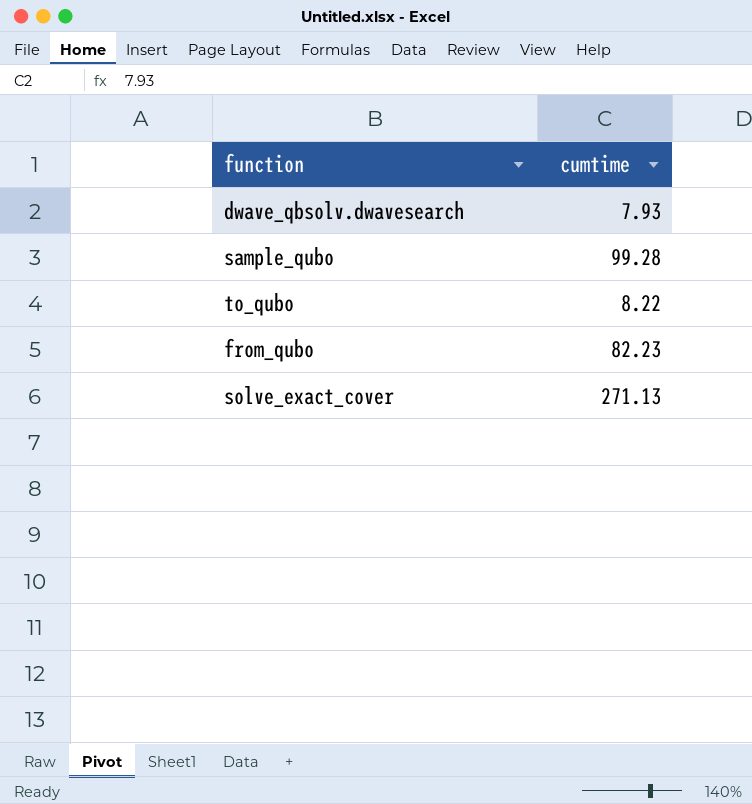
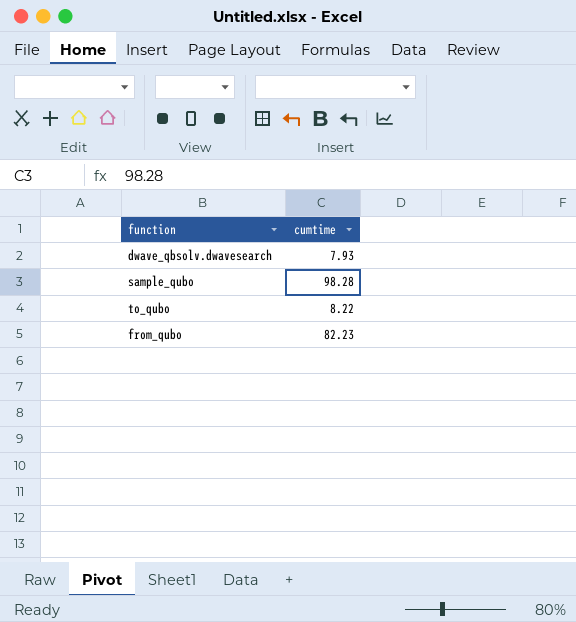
row solve_exact_cover: 271.13 -> none
sample_qubo | cumtime: 99.28 -> 98.28

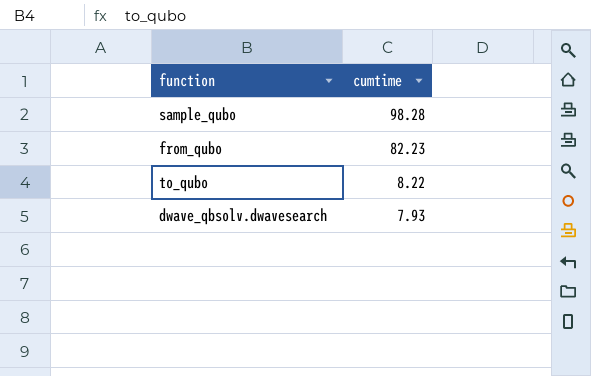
row order: none -> cumtime descending

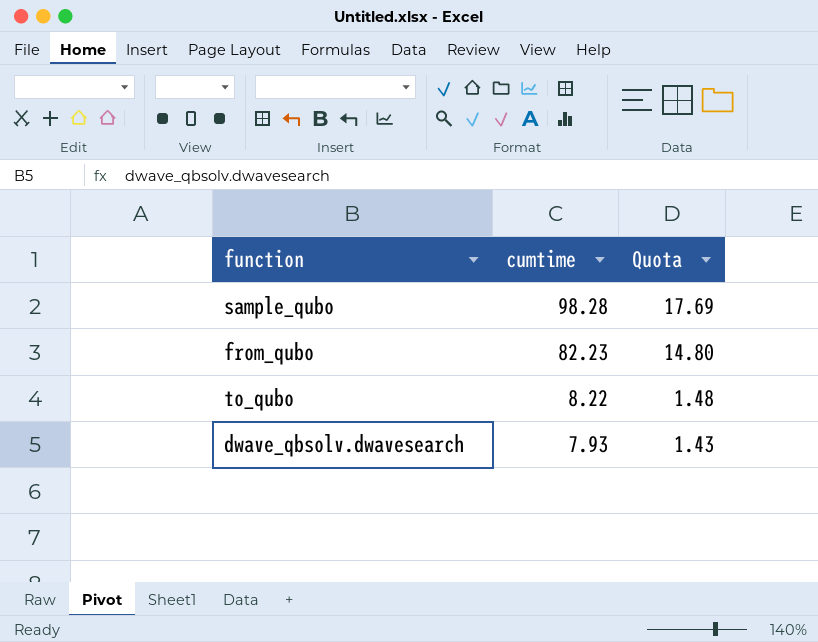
column Quota | formula: none -> [cumtime] * 0.18

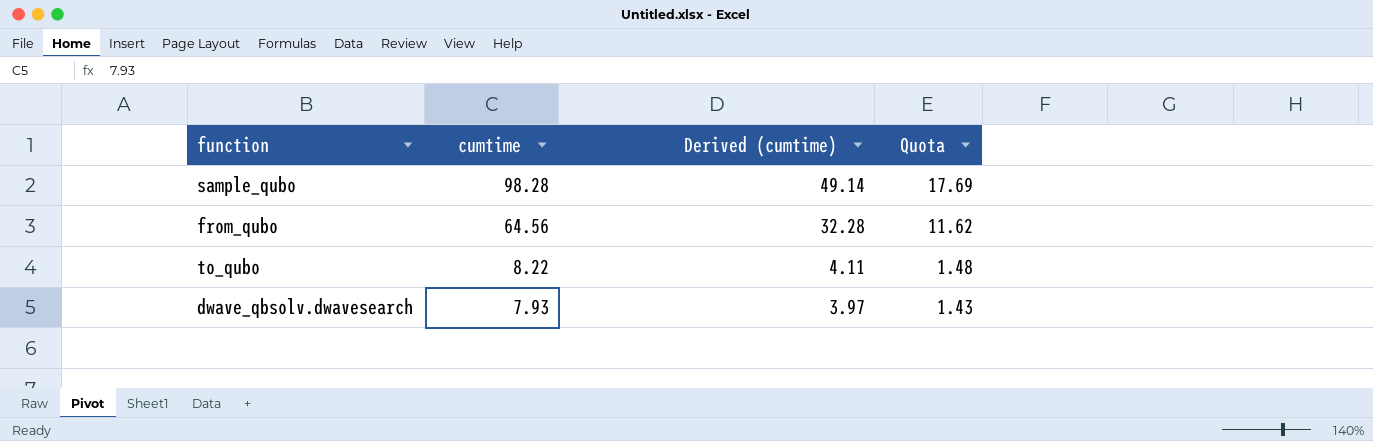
column Derived (cumtime) | formula: none -> [cumtime] * 0.5
from_qubo | cumtime: 82.23 -> 64.56
from_qubo | Quota: 14.80 -> 11.62

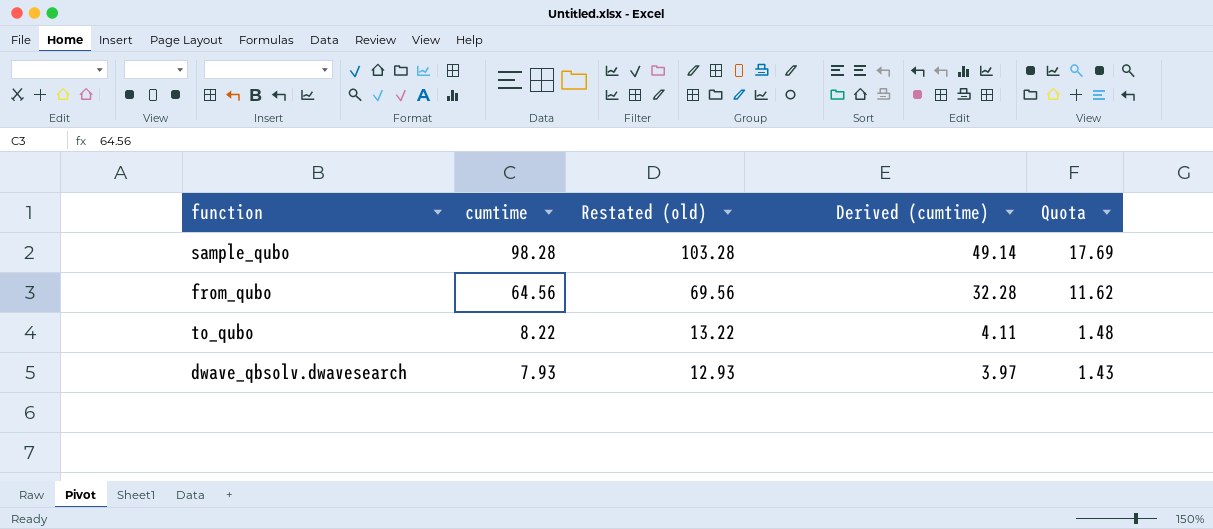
column Restated (old) | formula: none -> [cumtime] + 5

